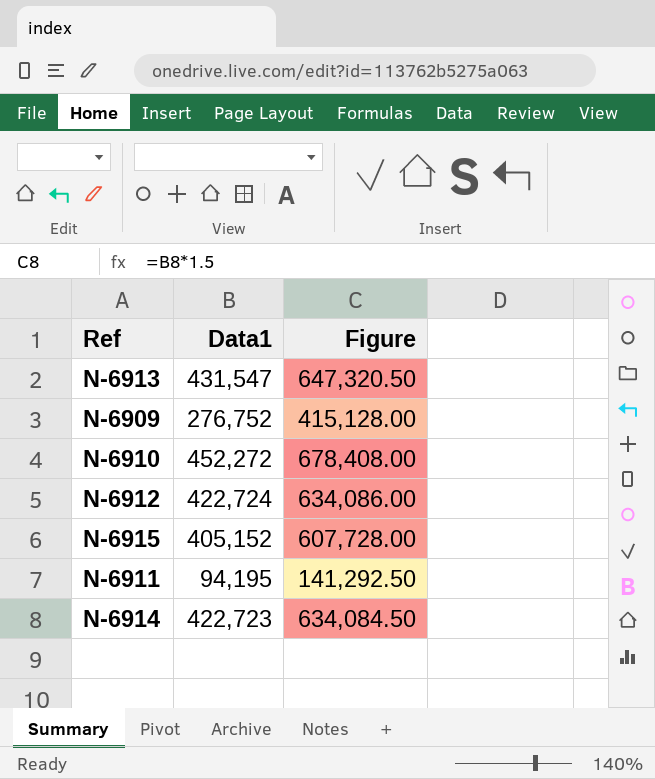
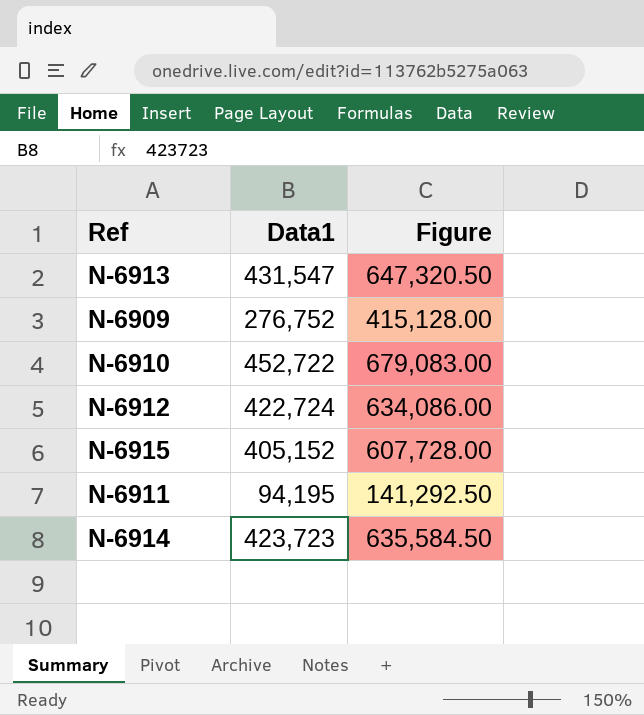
N-6910 | Data1: 452,272 -> 452,722
N-6910 | Figure: 678,408.00 -> 679,083.00
N-6914 | Data1: 422,723 -> 423,723
N-6914 | Figure: 634,084.50 -> 635,584.50

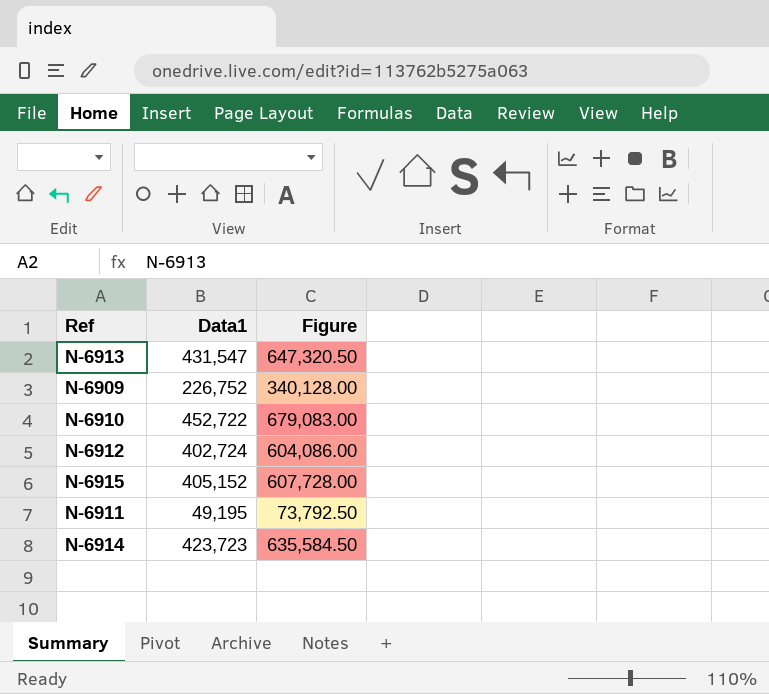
N-6909 | Data1: 276,752 -> 226,752
N-6909 | Figure: 415,128.00 -> 340,128.00
N-6912 | Data1: 422,724 -> 402,724
N-6912 | Figure: 634,086.00 -> 604,086.00
N-6911 | Data1: 94,195 -> 49,195
N-6911 | Figure: 141,292.50 -> 73,792.50

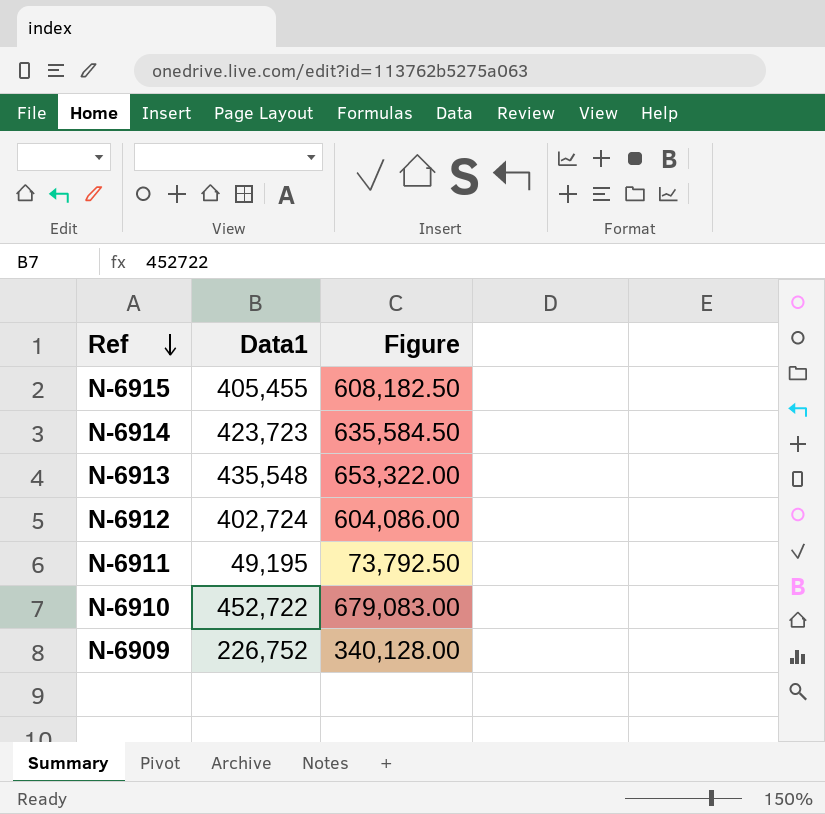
row order: none -> Ref descending
N-6915 | Data1: 405,152 -> 405,455
N-6915 | Figure: 607,728.00 -> 608,182.50
N-6913 | Data1: 431,547 -> 435,548
N-6913 | Figure: 647,320.50 -> 653,322.00

